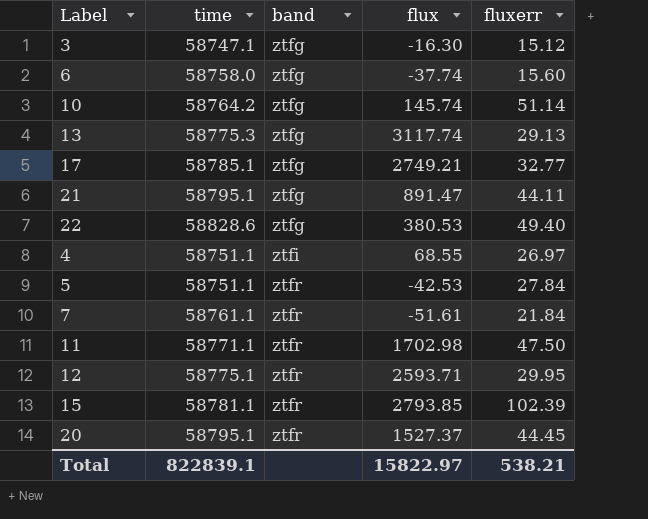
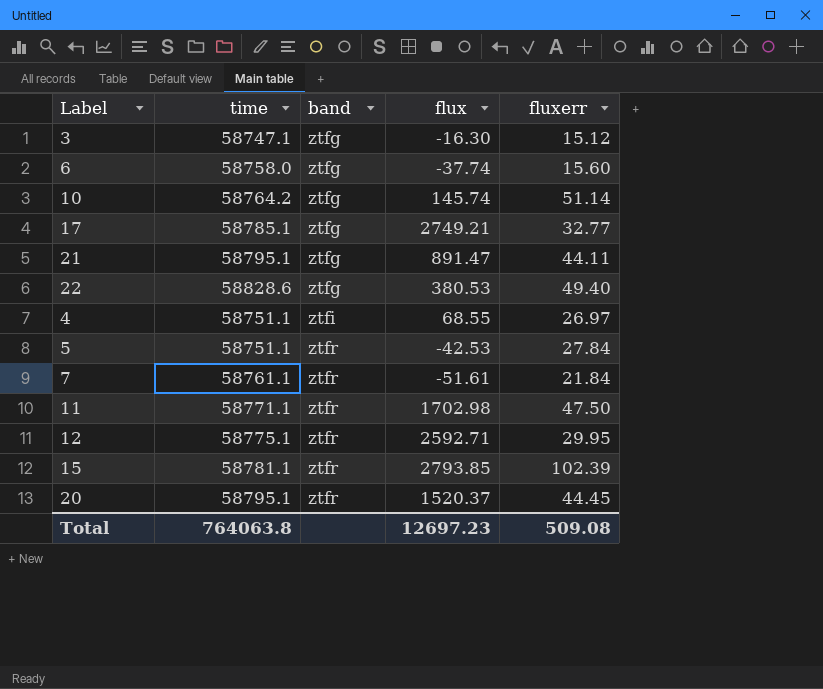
row 13: 58775.3 | ztfg | 3117.74 | 29.13 -> none
12 | flux: 2593.71 -> 2592.71
20 | flux: 1527.37 -> 1520.37
Total | time: 822839.1 -> 764063.8
Total | flux: 15822.97 -> 12697.23
Total | fluxerr: 538.21 -> 509.08

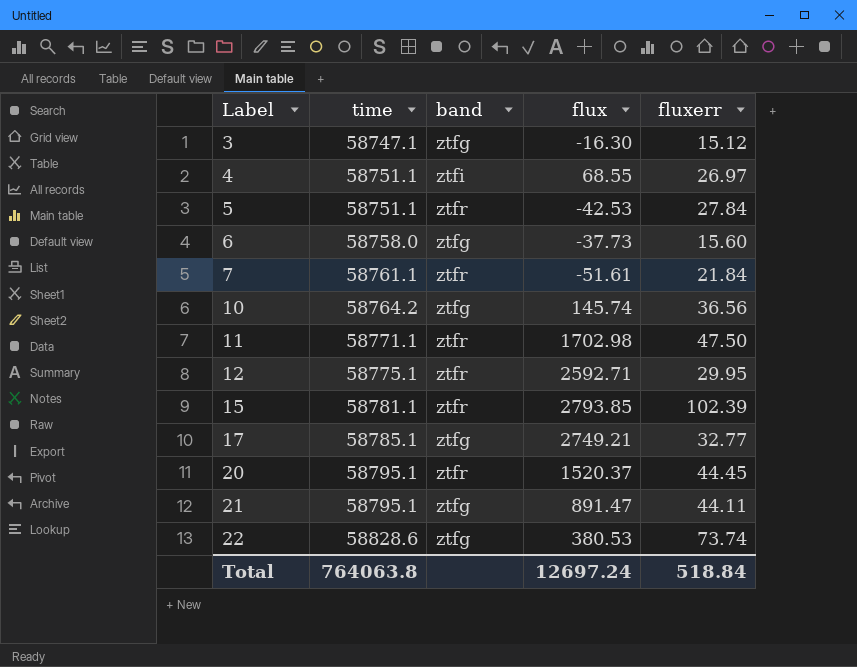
row order: band ascending -> Label ascending
6 | flux: -37.74 -> -37.73
10 | fluxerr: 51.14 -> 36.56
22 | fluxerr: 49.40 -> 73.74
Total | flux: 12697.23 -> 12697.24
Total | fluxerr: 509.08 -> 518.84

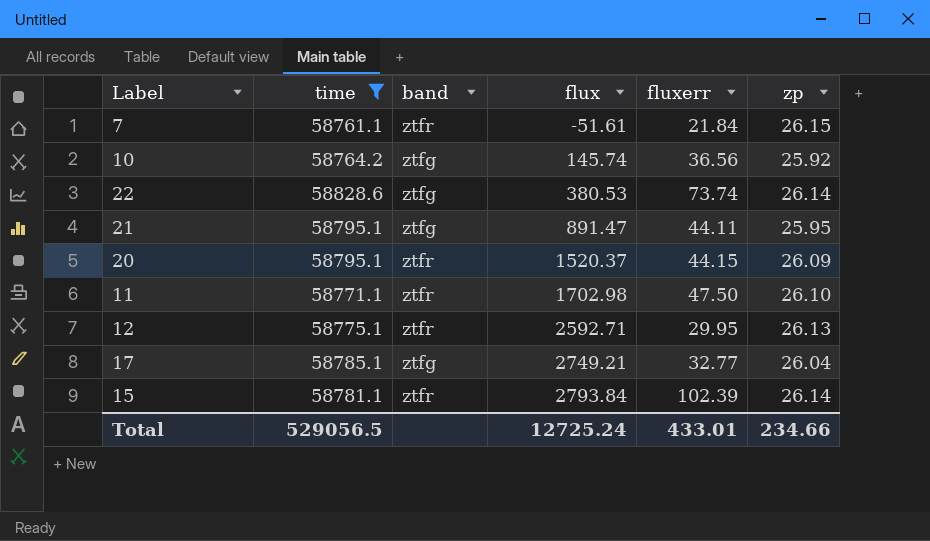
filter: none -> time >= 58761.1
row order: Label ascending -> flux ascending
column zp | position: none -> 6
20 | fluxerr: 44.45 -> 44.15
15 | flux: 2793.85 -> 2793.84
Total | time: 764063.8 -> 529056.5
Total | flux: 12697.24 -> 12725.24
Total | fluxerr: 518.84 -> 433.01

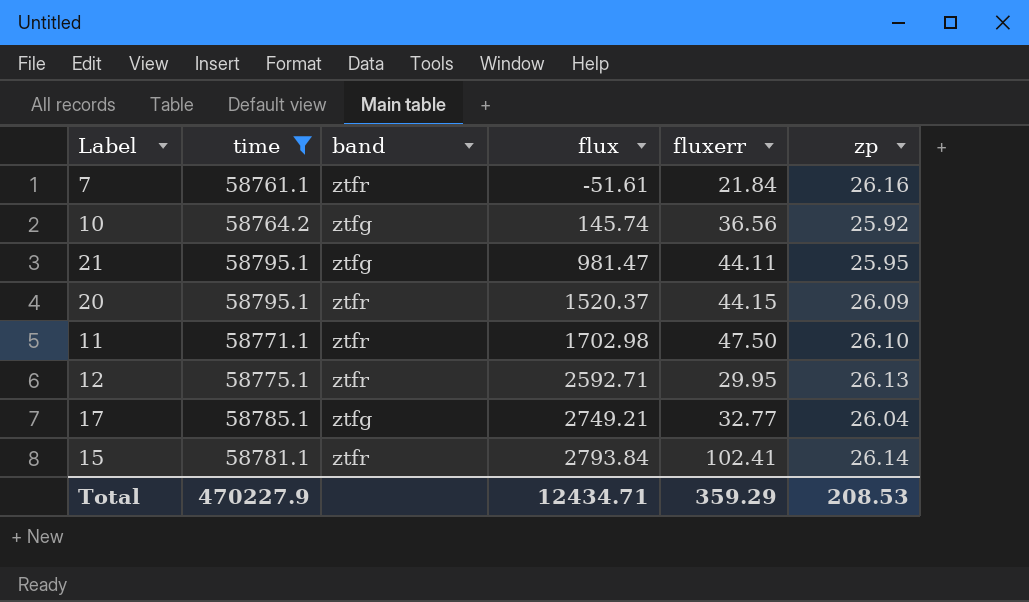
row 22: 58828.6 | ztfg | 380.53 | 73.74 | 26.14 -> none
7 | zp: 26.15 -> 26.16
21 | flux: 891.47 -> 981.47
15 | fluxerr: 102.39 -> 102.41
Total | time: 529056.5 -> 470227.9
Total | flux: 12725.24 -> 12434.71
Total | fluxerr: 433.01 -> 359.29
Total | zp: 234.66 -> 208.53

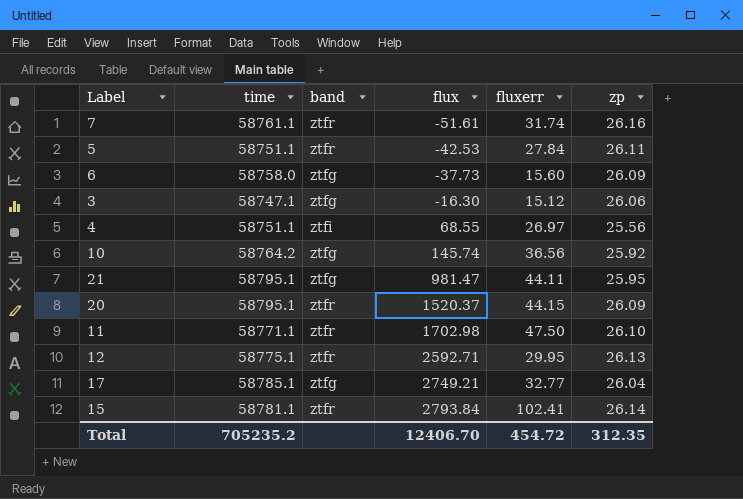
filter: time >= 58761.1 -> none
7 | fluxerr: 21.84 -> 31.74
Total | time: 470227.9 -> 705235.2
Total | flux: 12434.71 -> 12406.70
Total | fluxerr: 359.29 -> 454.72
Total | zp: 208.53 -> 312.35

